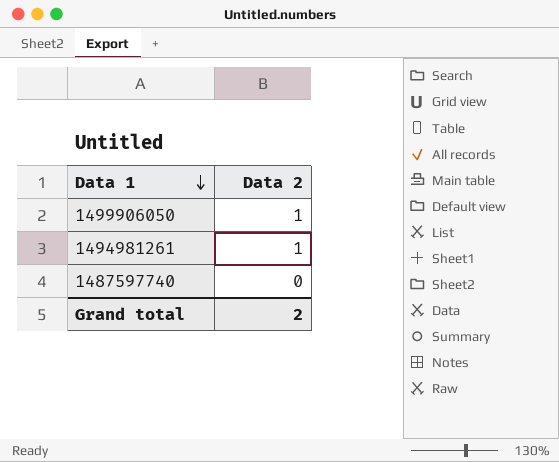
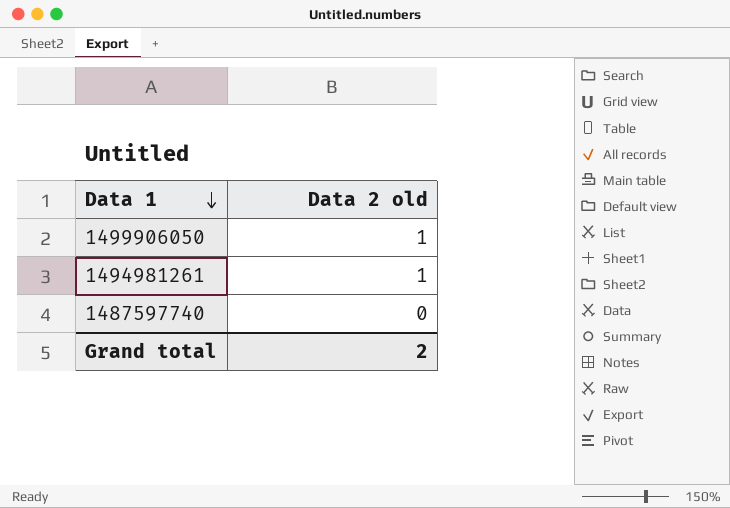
column name: Data 2 -> Data 2 old

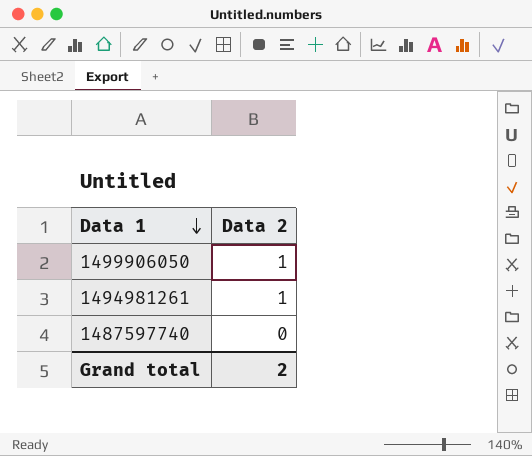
column name: Data 2 old -> Data 2

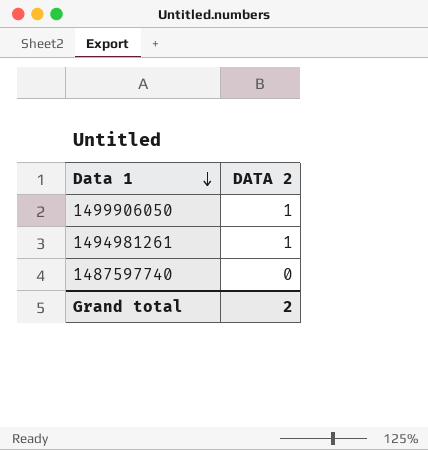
column name: Data 2 -> DATA 2

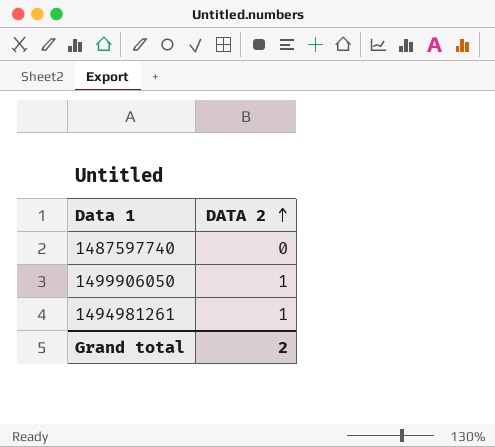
row order: Data 1 descending -> DATA 2 ascending

